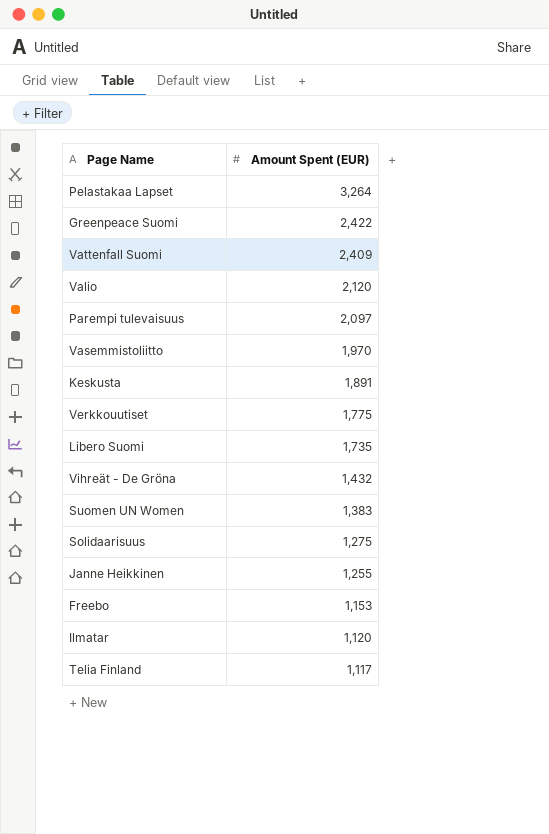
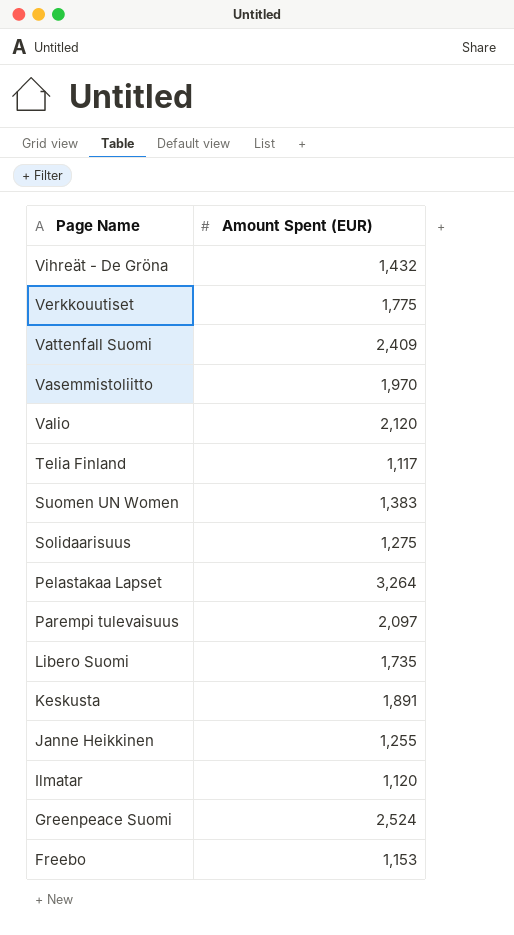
row order: Amount Spent (EUR) descending -> Page Name descending
Greenpeace Suomi | Amount Spent (EUR): 2,422 -> 2,524

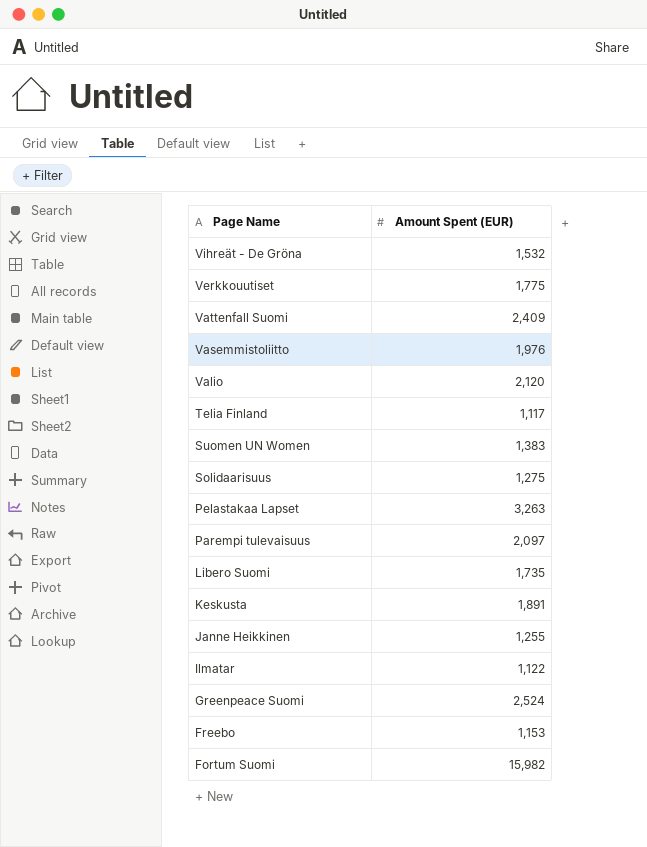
Vihreät - De Gröna | Amount Spent (EUR): 1,432 -> 1,532
Vasemmistoliitto | Amount Spent (EUR): 1,970 -> 1,976
Pelastakaa Lapset | Amount Spent (EUR): 3,264 -> 3,263
Ilmatar | Amount Spent (EUR): 1,120 -> 1,122
row Fortum Suomi: none -> 15,982

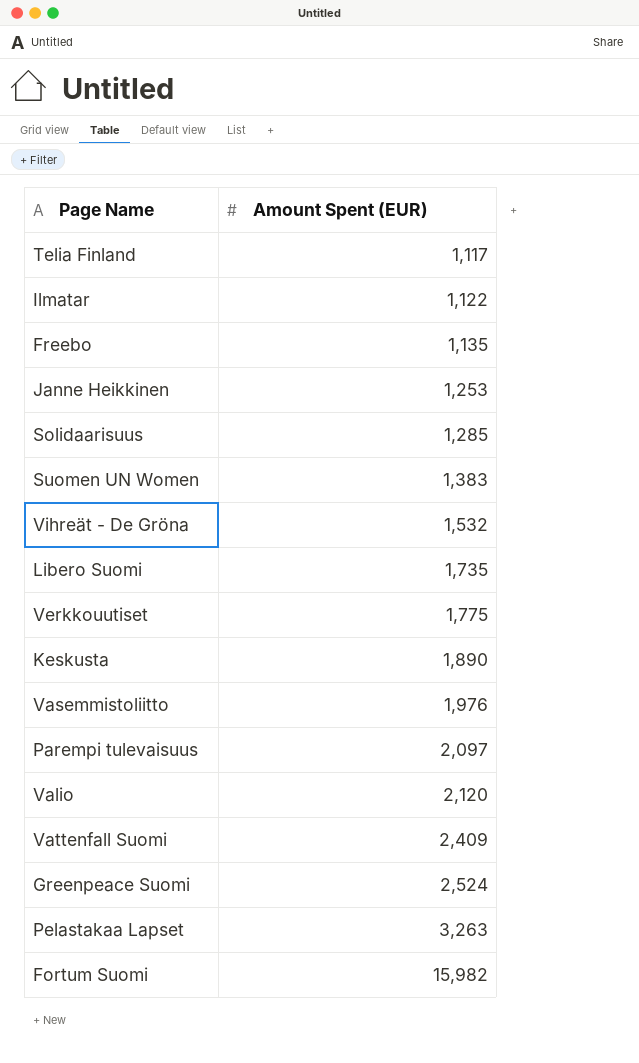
row order: Page Name descending -> Amount Spent (EUR) ascending
Freebo | Amount Spent (EUR): 1,153 -> 1,135
Janne Heikkinen | Amount Spent (EUR): 1,255 -> 1,253
Solidaarisuus | Amount Spent (EUR): 1,275 -> 1,285
Keskusta | Amount Spent (EUR): 1,891 -> 1,890

